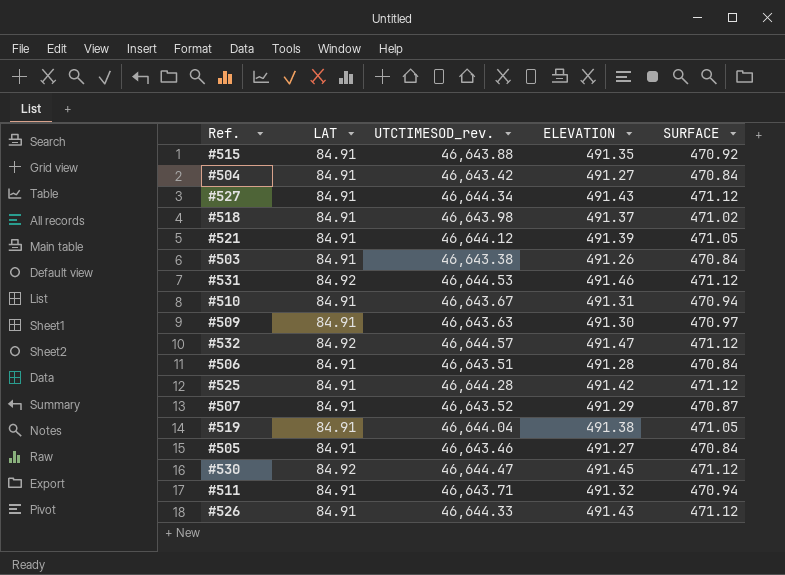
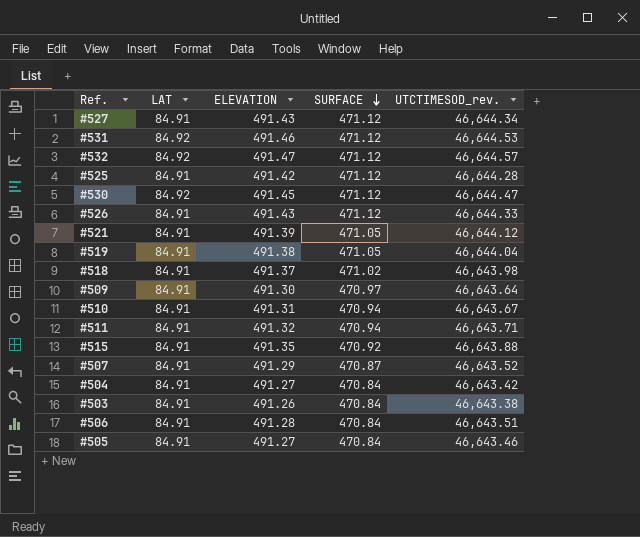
row order: none -> SURFACE descending
column UTCTIMESOD_rev. | position: 3 -> 5
#509 | UTCTIMESOD_rev.: 46,643.63 -> 46,643.64

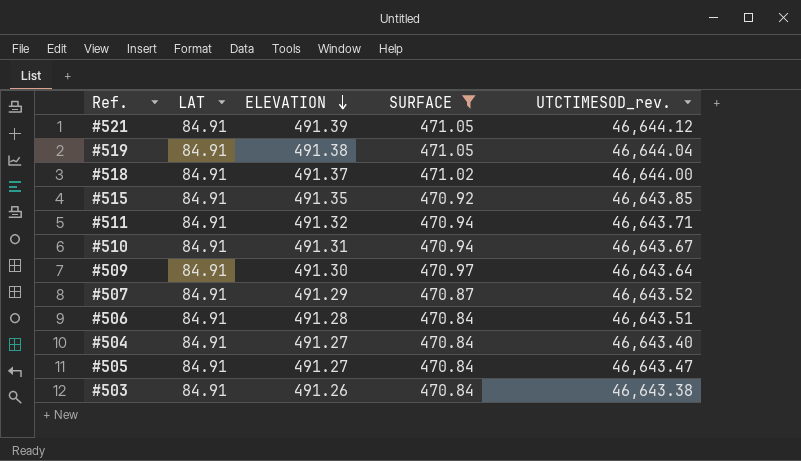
filter: none -> SURFACE != 471.12
row order: SURFACE descending -> ELEVATION descending
#518 | UTCTIMESOD_rev.: 46,643.98 -> 46,644.00
#515 | UTCTIMESOD_rev.: 46,643.88 -> 46,643.85
#504 | UTCTIMESOD_rev.: 46,643.42 -> 46,643.40
#505 | UTCTIMESOD_rev.: 46,643.46 -> 46,643.47

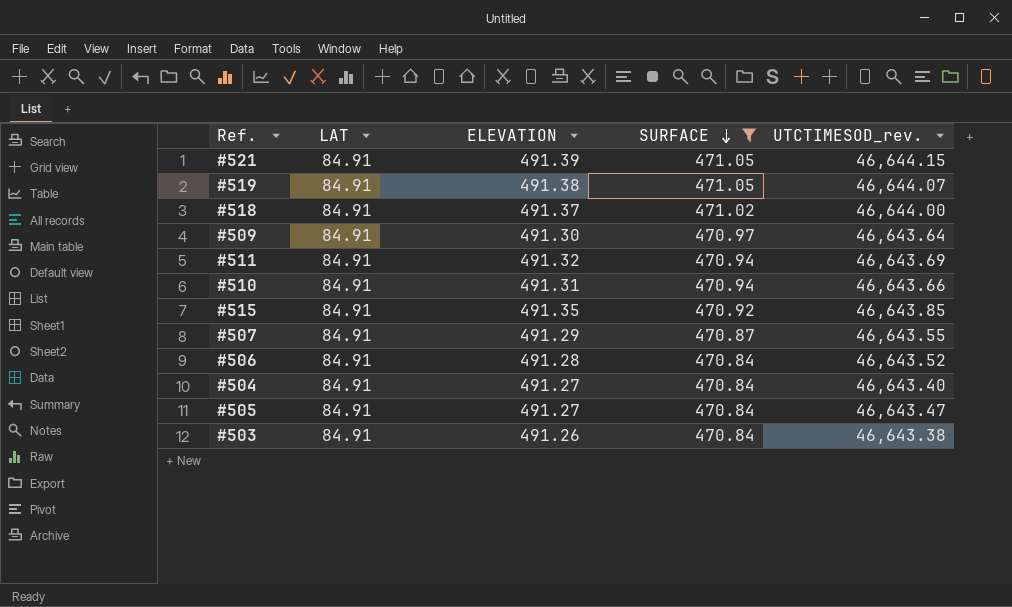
row order: ELEVATION descending -> SURFACE descending
#521 | UTCTIMESOD_rev.: 46,644.12 -> 46,644.15
#519 | UTCTIMESOD_rev.: 46,644.04 -> 46,644.07
#511 | UTCTIMESOD_rev.: 46,643.71 -> 46,643.69
#510 | UTCTIMESOD_rev.: 46,643.67 -> 46,643.66
#507 | UTCTIMESOD_rev.: 46,643.52 -> 46,643.55
#506 | UTCTIMESOD_rev.: 46,643.51 -> 46,643.52

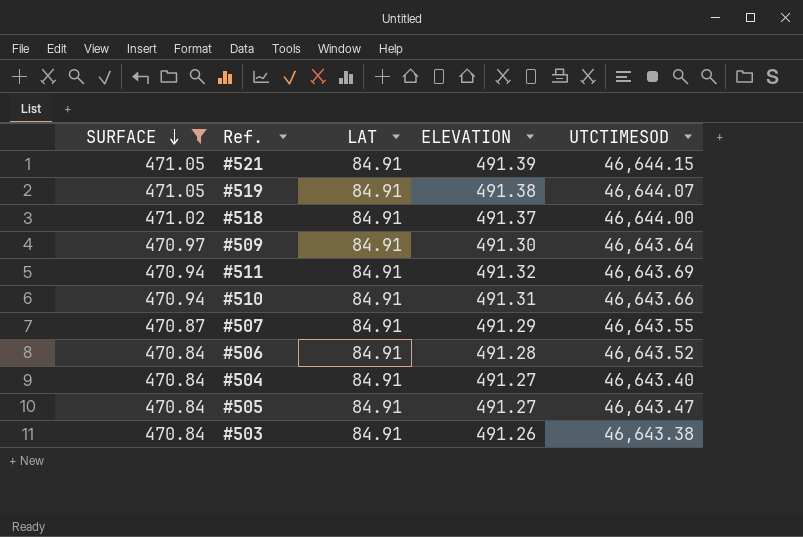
column SURFACE | position: 4 -> 1
column name: UTCTIMESOD_rev. -> UTCTIMESOD
row #515: 84.91 | 491.35 | 470.92 | 46,643.85 -> none

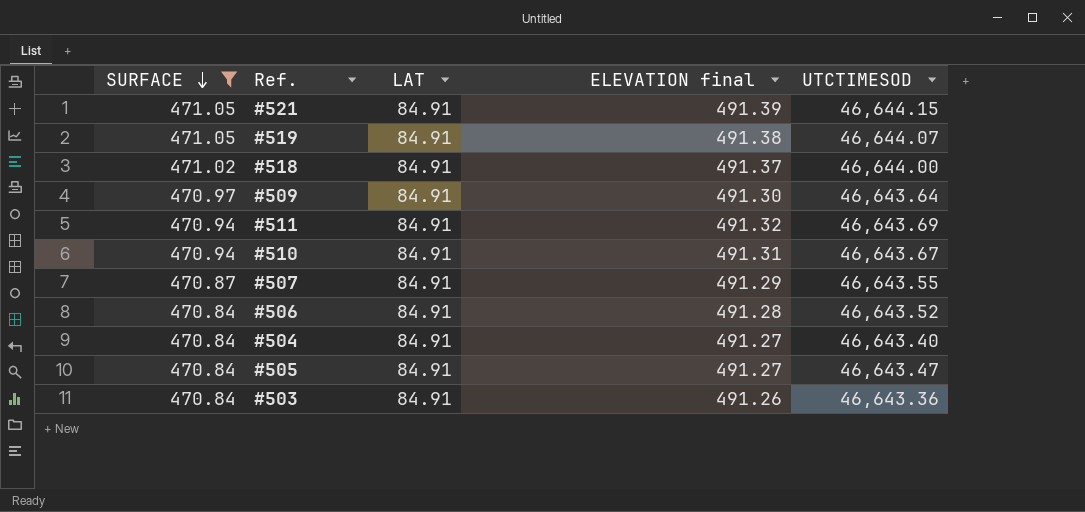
column name: ELEVATION -> ELEVATION final
#510 | UTCTIMESOD: 46,643.66 -> 46,643.67
#503 | UTCTIMESOD: 46,643.38 -> 46,643.36

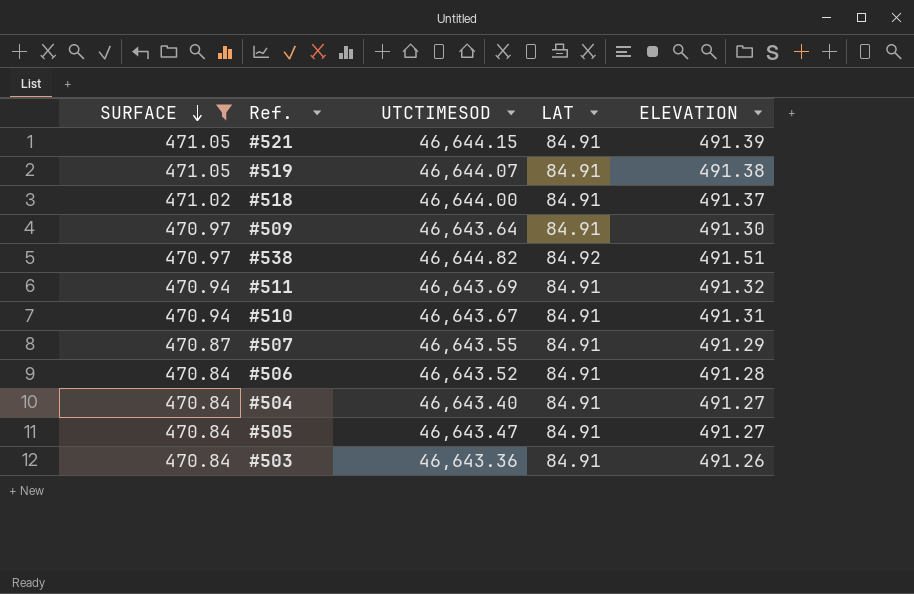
column UTCTIMESOD | position: 5 -> 3
column name: ELEVATION final -> ELEVATION
row #538: none -> 470.97 | 46,644.82 | 84.92 | 491.51

